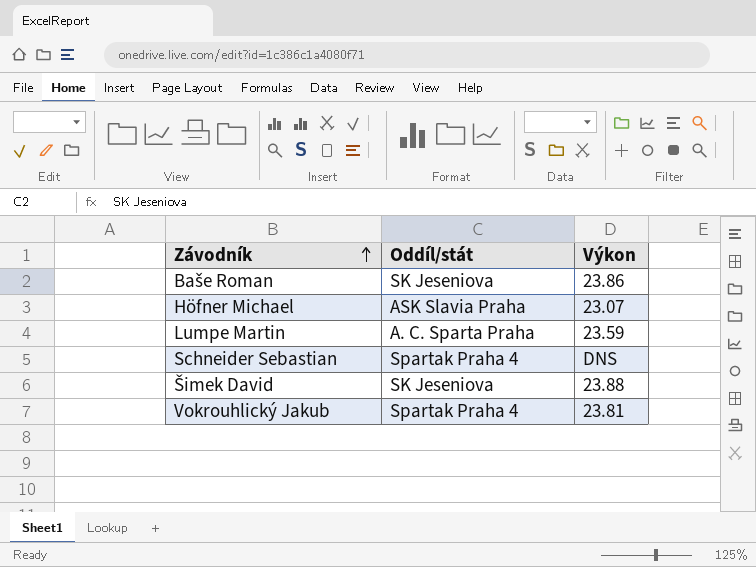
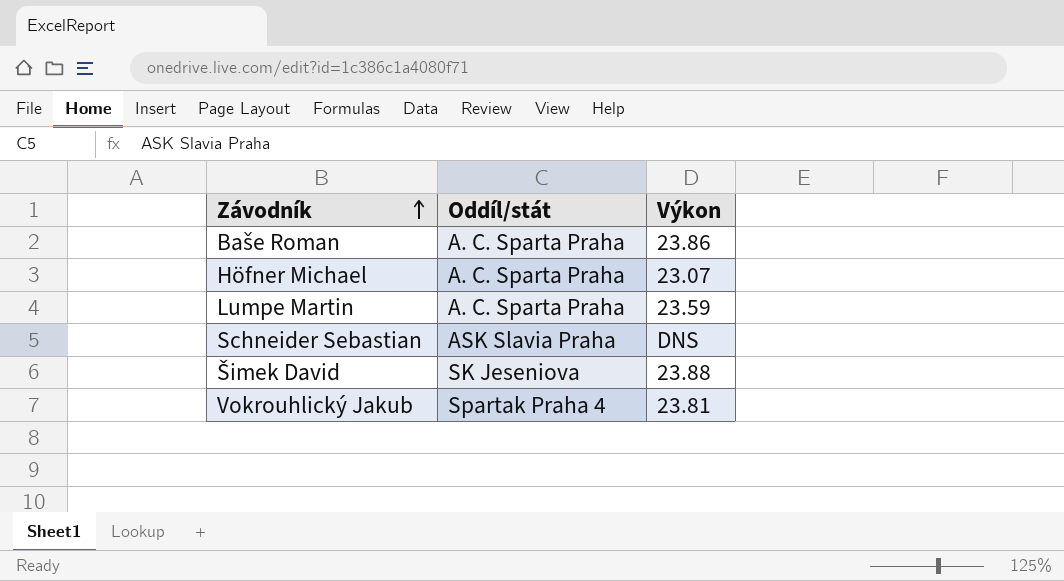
Baše Roman | Oddíl/stát: SK Jeseniova -> A. C. Sparta Praha
Höfner Michael | Oddíl/stát: ASK Slavia Praha -> A. C. Sparta Praha
Schneider Sebastian | Oddíl/stát: Spartak Praha 4 -> ASK Slavia Praha

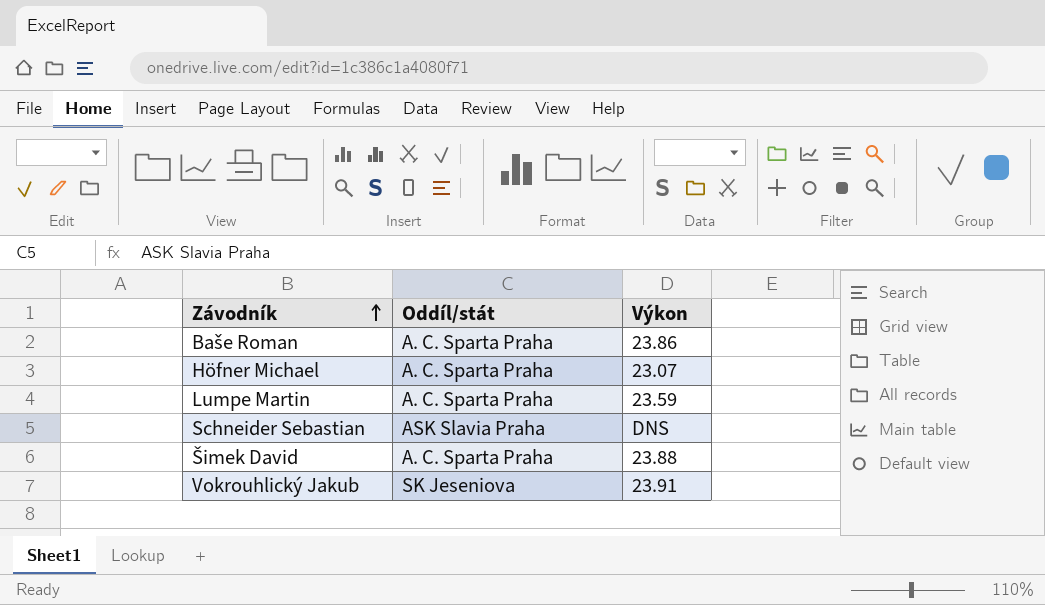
Šimek David | Oddíl/stát: SK Jeseniova -> A. C. Sparta Praha
Vokrouhlický Jakub | Oddíl/stát: Spartak Praha 4 -> SK Jeseniova
Vokrouhlický Jakub | Výkon: 23.81 -> 23.91

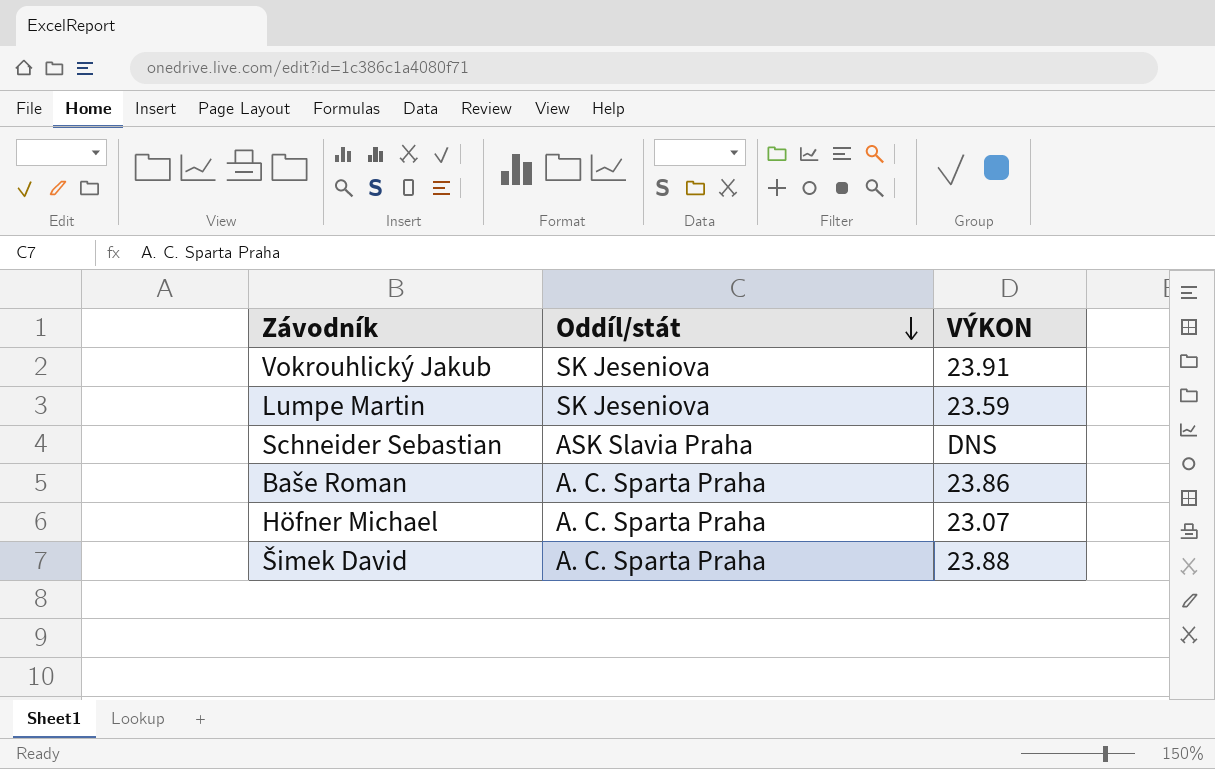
row order: Závodník ascending -> Oddíl/stát descending
column name: Výkon -> VÝKON
Lumpe Martin | Oddíl/stát: A. C. Sparta Praha -> SK Jeseniova

